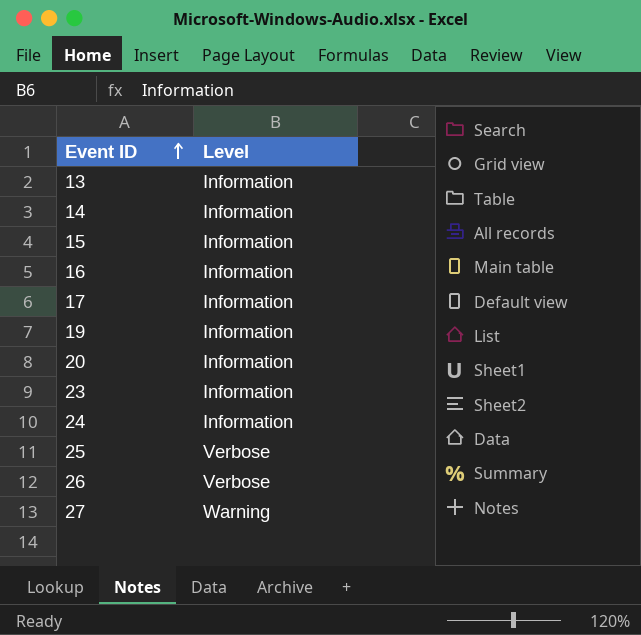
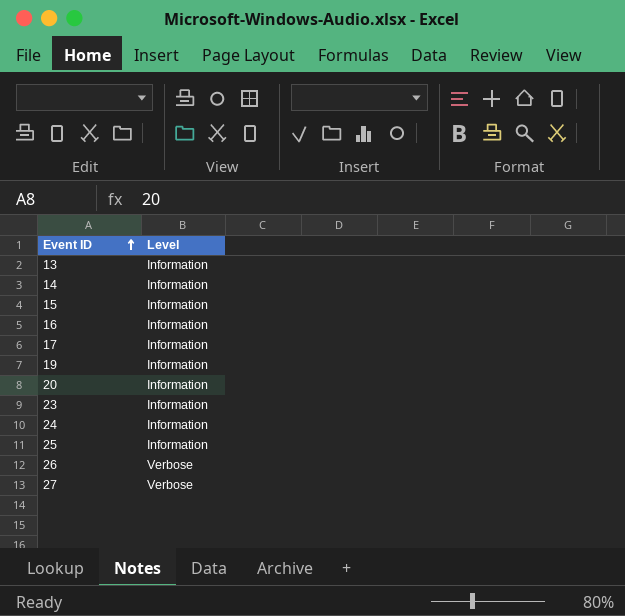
25 | Level: Verbose -> Information
27 | Level: Warning -> Verbose

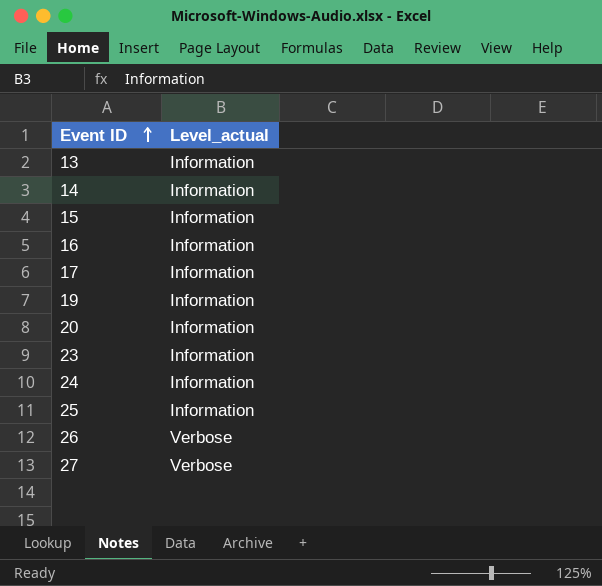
column name: Level -> Level_actual

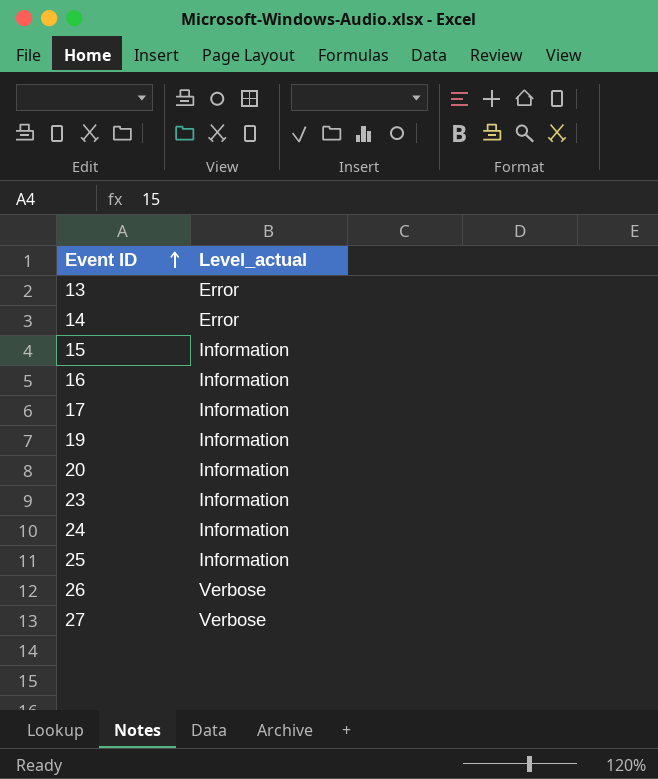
13 | Level_actual: Information -> Error
14 | Level_actual: Information -> Error

